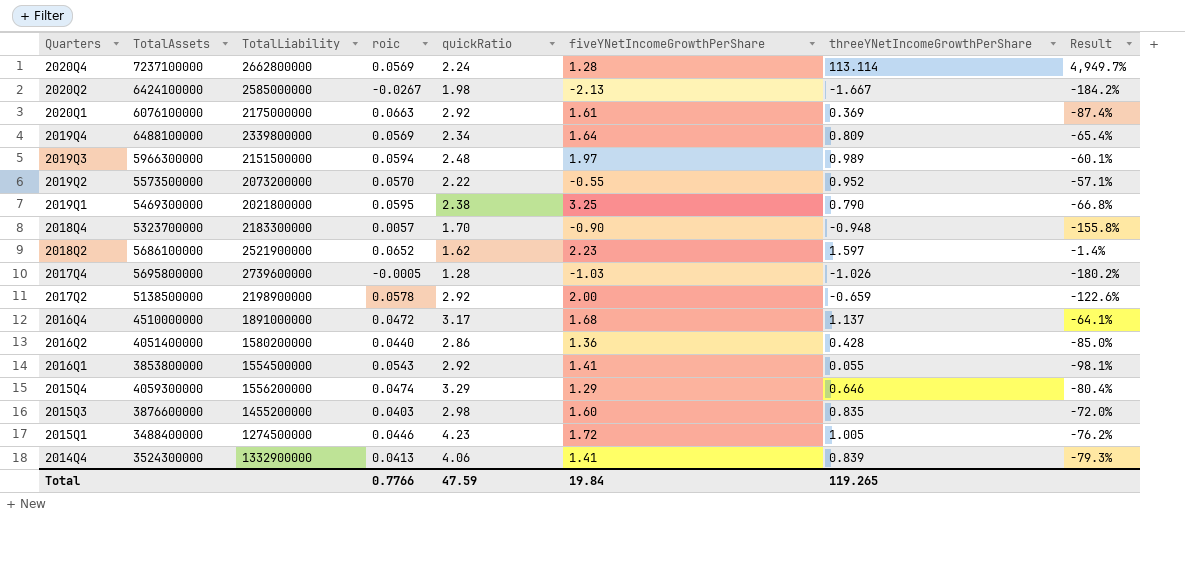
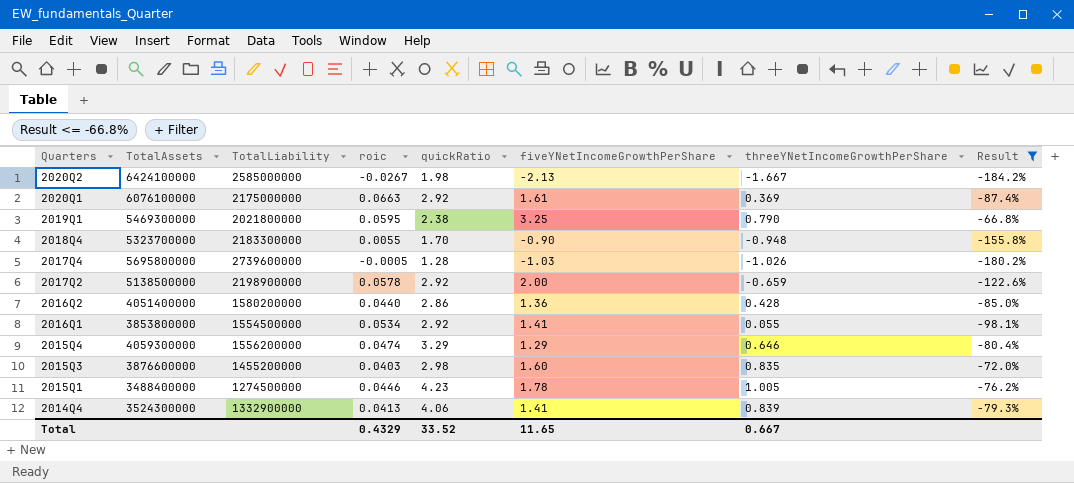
filter: none -> Result <= -66.8%
2018Q4 | roic: 0.0057 -> 0.0055
2016Q1 | roic: 0.0543 -> 0.0534
2015Q1 | fiveYNetIncomeGrowthPerShare: 1.72 -> 1.78
Total | roic: 0.7766 -> 0.4329
Total | quickRatio: 47.59 -> 33.52
Total | fiveYNetIncomeGrowthPerShare: 19.84 -> 11.65
Total | threeYNetIncomeGrowthPerShare: 119.265 -> 0.667

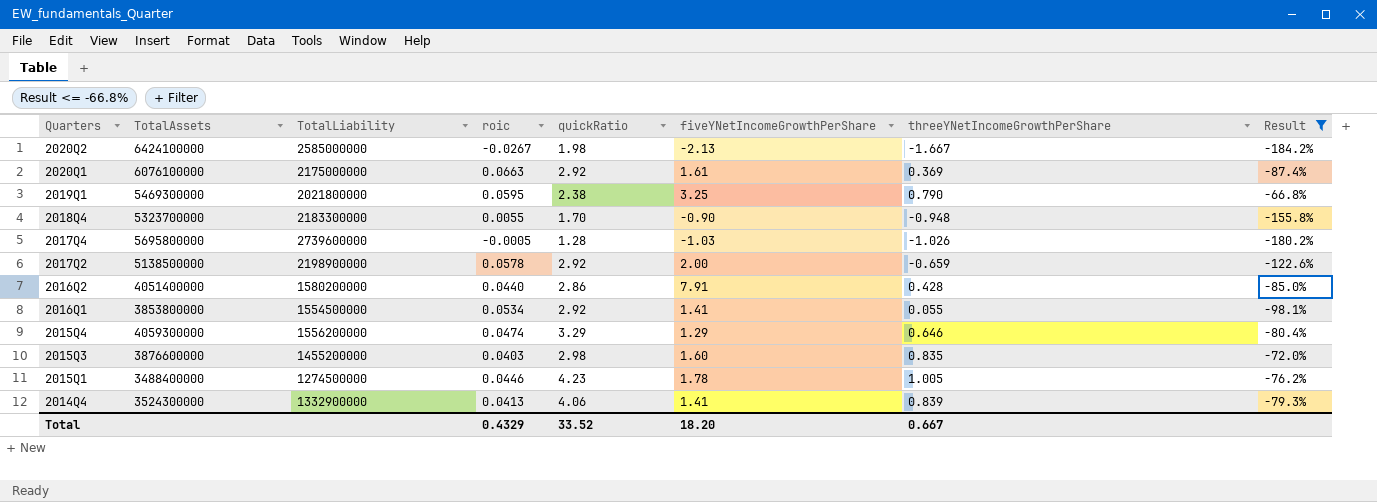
2016Q2 | fiveYNetIncomeGrowthPerShare: 1.36 -> 7.91
Total | fiveYNetIncomeGrowthPerShare: 11.65 -> 18.20

